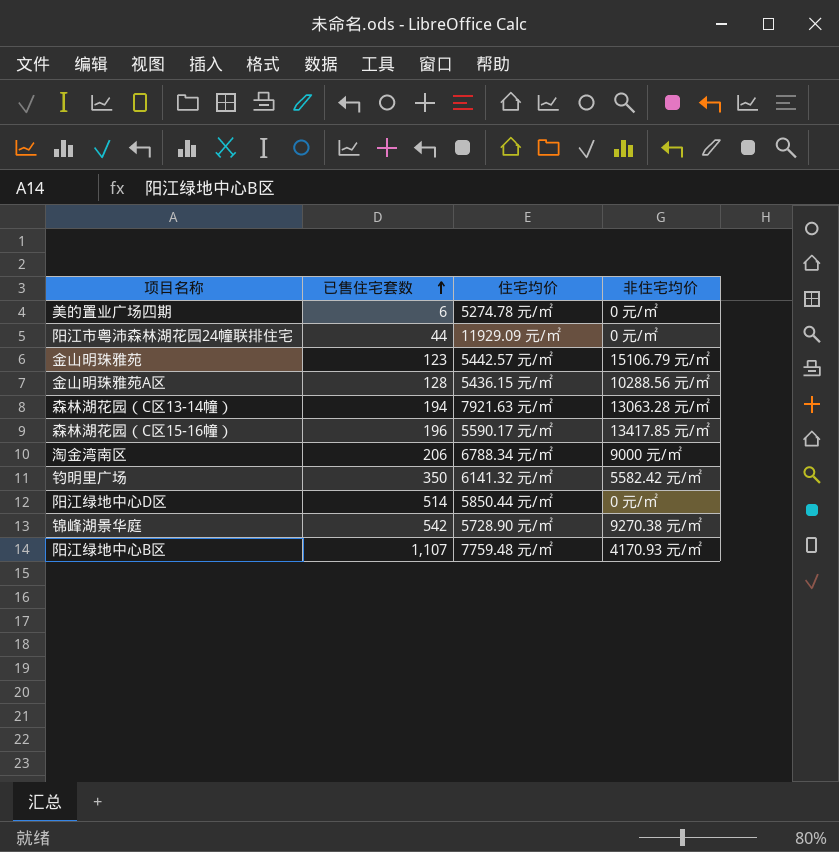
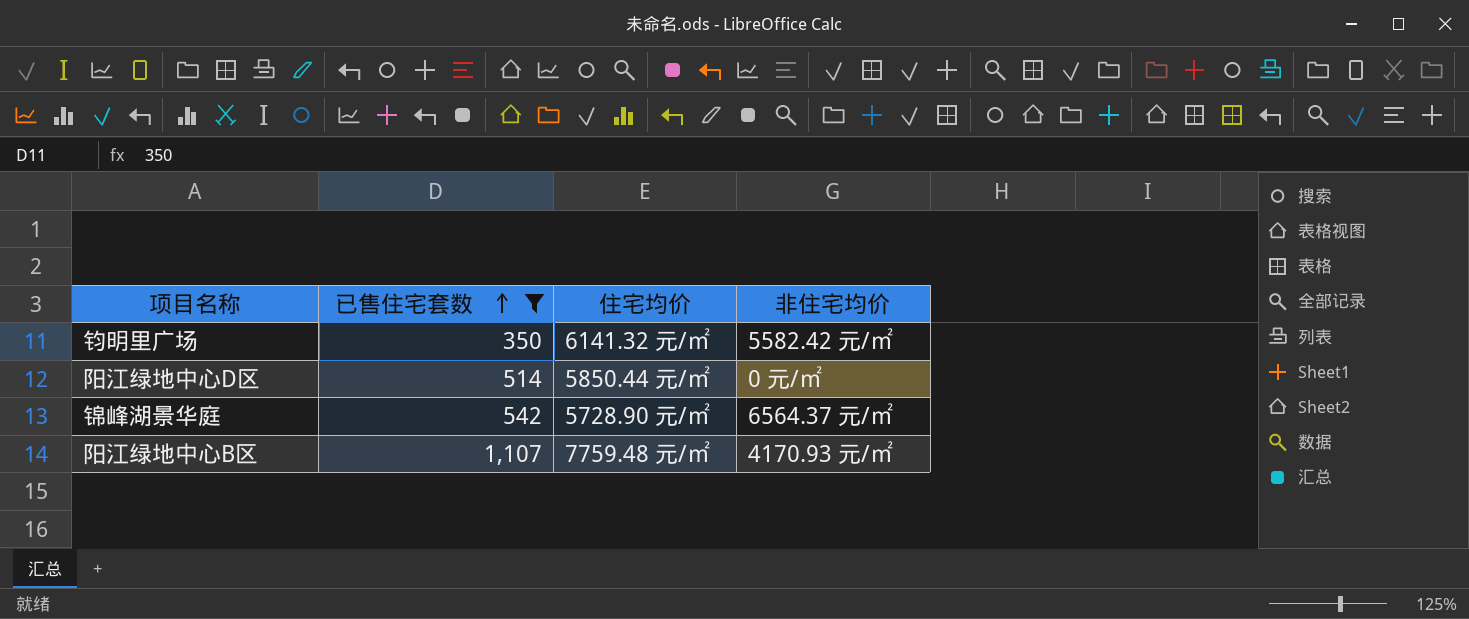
filter: none -> 已售住宅套数 >= 350
锦峰湖景华庭 | 非住宅均价: 9270.38 元/㎡ -> 6564.37 元/㎡

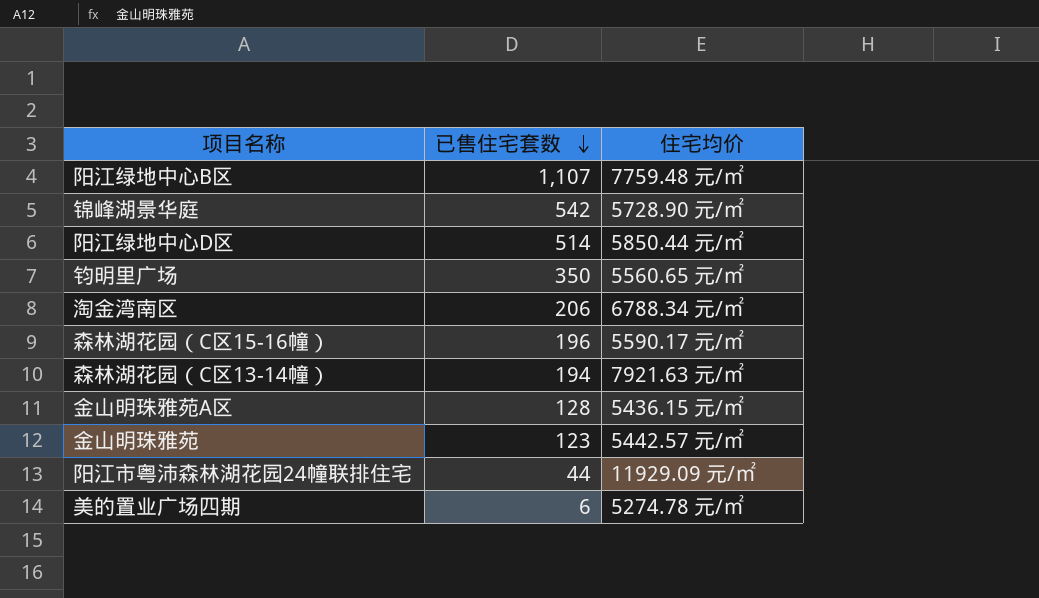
filter: 已售住宅套数 >= 350 -> none
row order: 已售住宅套数 ascending -> 已售住宅套数 descending
column 非住宅均价 | position: 4 -> none
钧明里广场 | 住宅均价: 6141.32 元/㎡ -> 5560.65 元/㎡

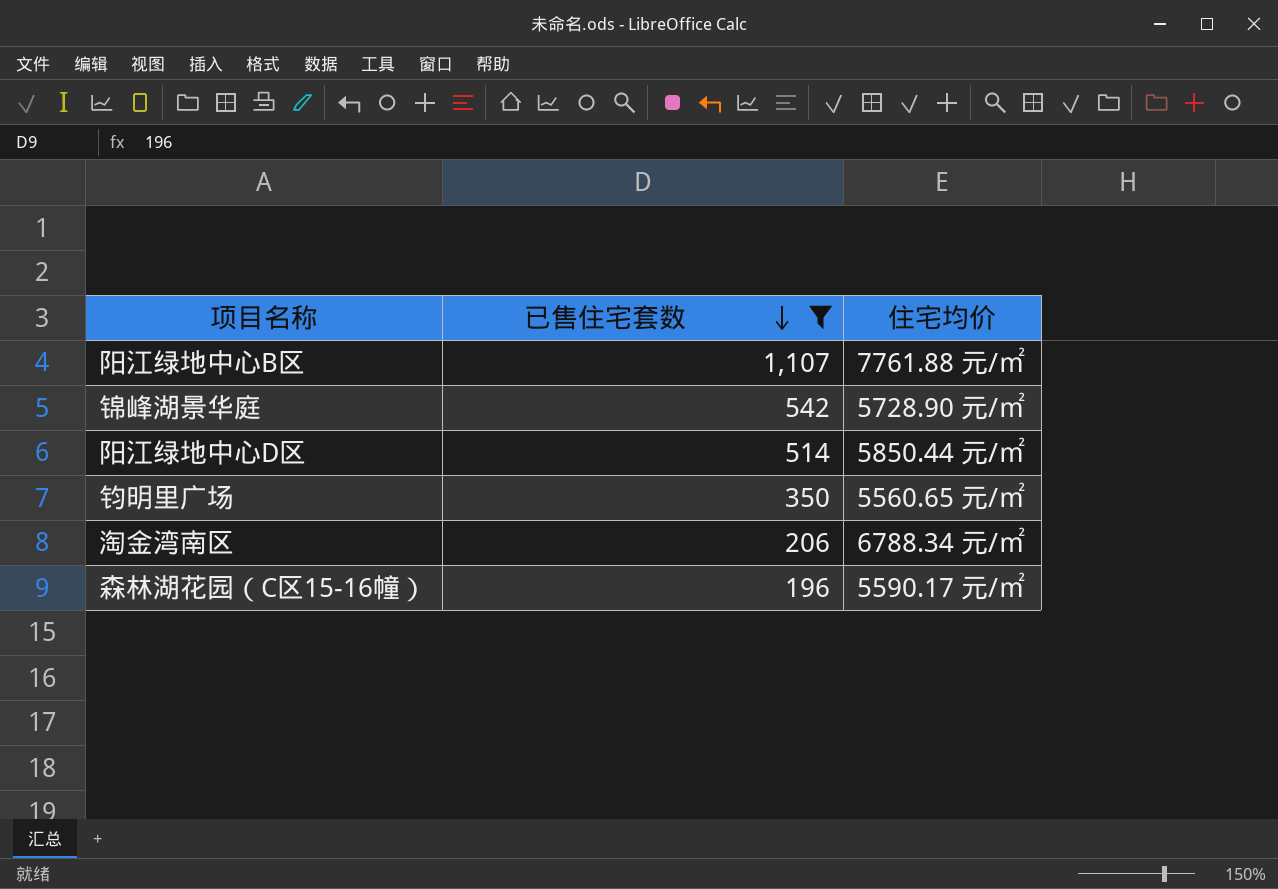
filter: none -> 已售住宅套数 >= 196
阳江绿地中心B区 | 住宅均价: 7759.48 元/㎡ -> 7761.88 元/㎡

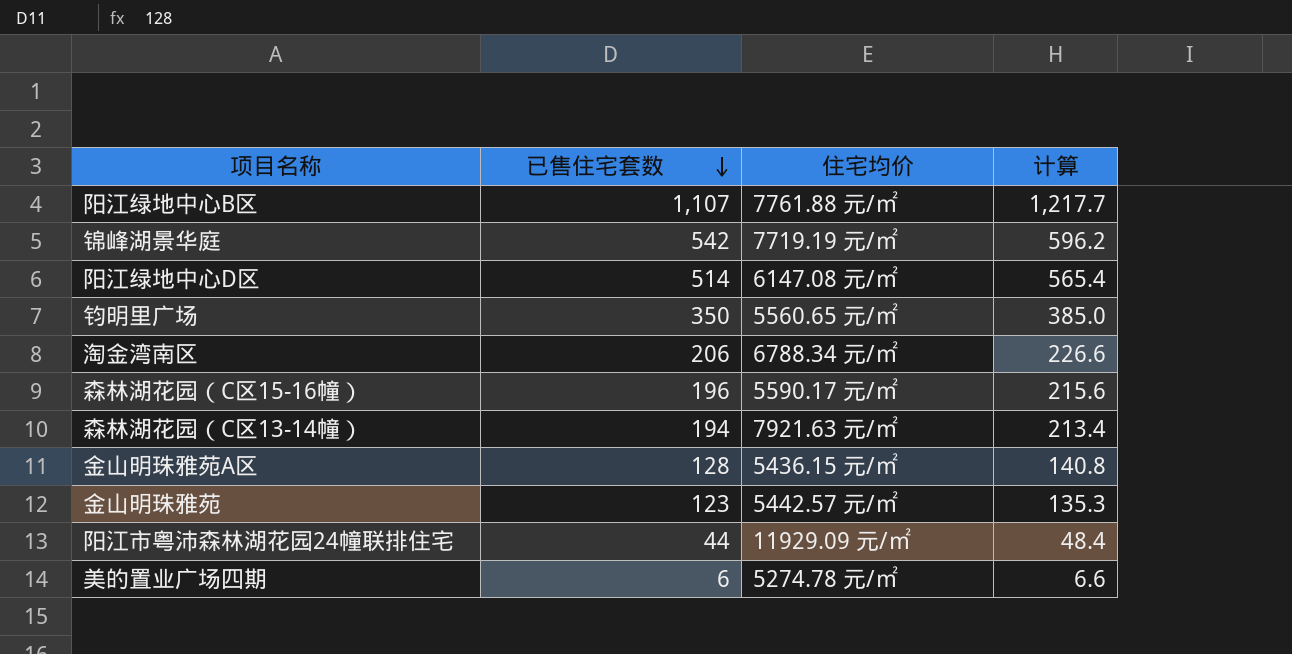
filter: 已售住宅套数 >= 196 -> none
column 计算 | formula: none -> [已售住宅套数] * 1.1
锦峰湖景华庭 | 住宅均价: 5728.90 元/㎡ -> 7719.19 元/㎡
阳江绿地中心D区 | 住宅均价: 5850.44 元/㎡ -> 6147.08 元/㎡

